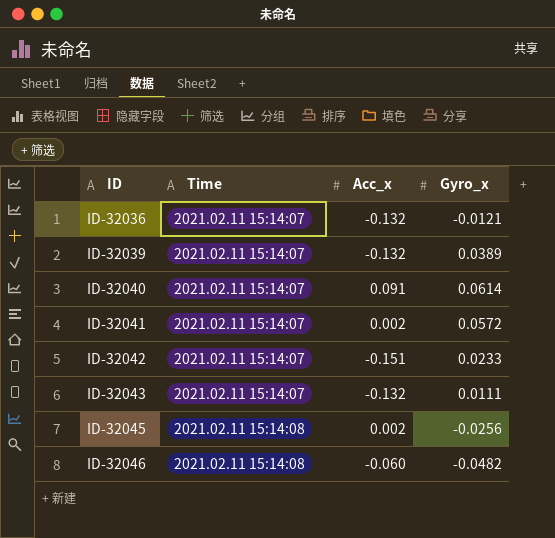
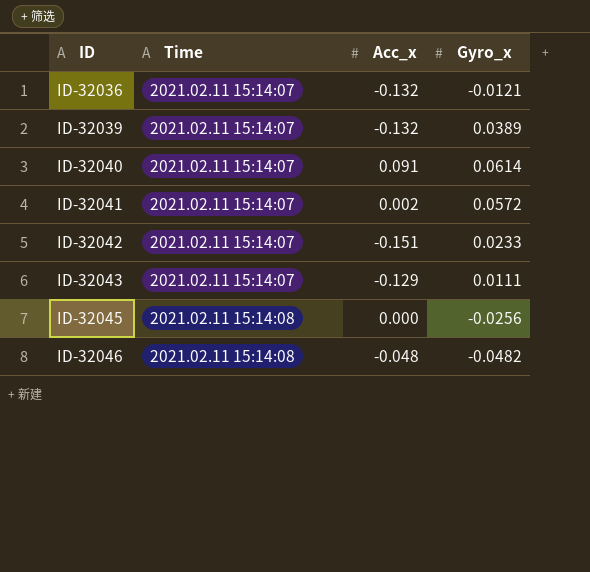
ID-32043 | Acc_x: -0.132 -> -0.129
ID-32045 | Acc_x: 0.002 -> 0.000
ID-32046 | Acc_x: -0.060 -> -0.048

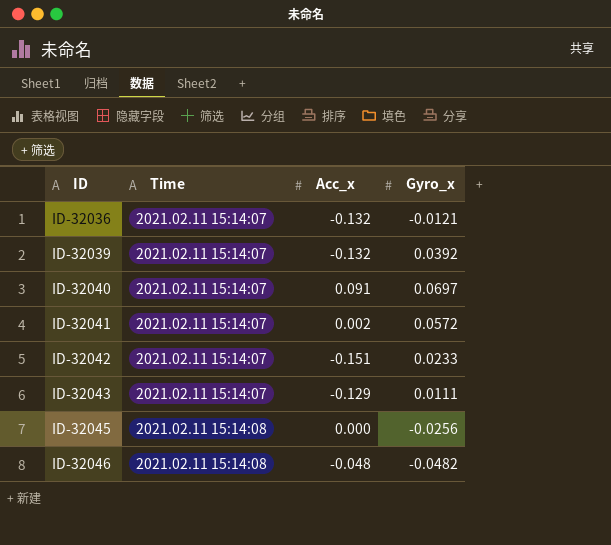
ID-32039 | Gyro_x: 0.0389 -> 0.0392
ID-32040 | Gyro_x: 0.0614 -> 0.0697

